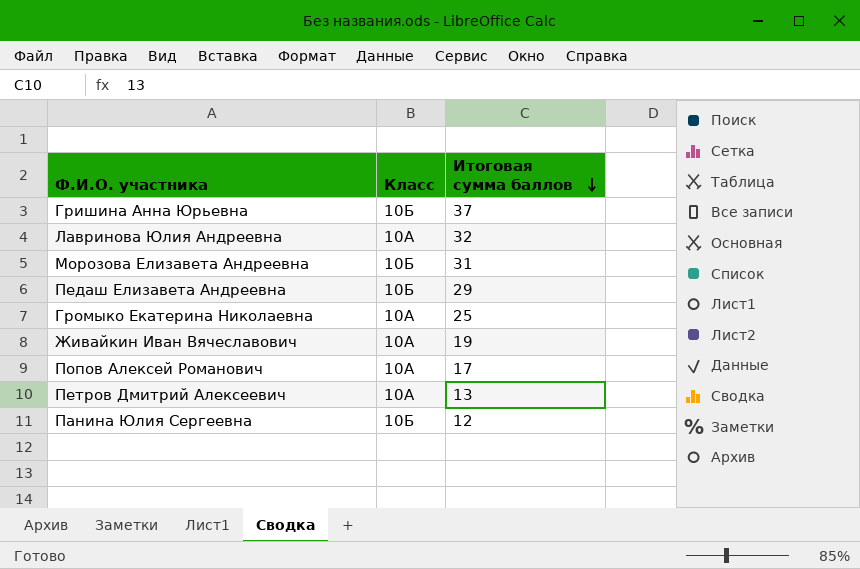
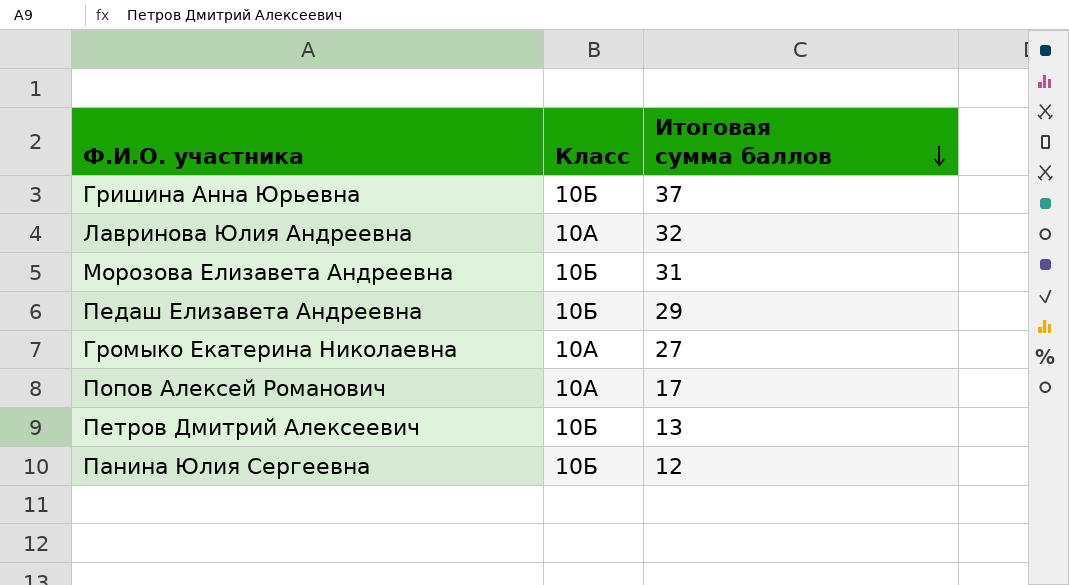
row Живайкин Иван Вячеславович: 10А | 19 -> none
Громыко Екатерина Николаевна | Итоговая сумма баллов: 25 -> 27
Петров Дмитрий Алексеевич | Класс: 10А -> 10Б

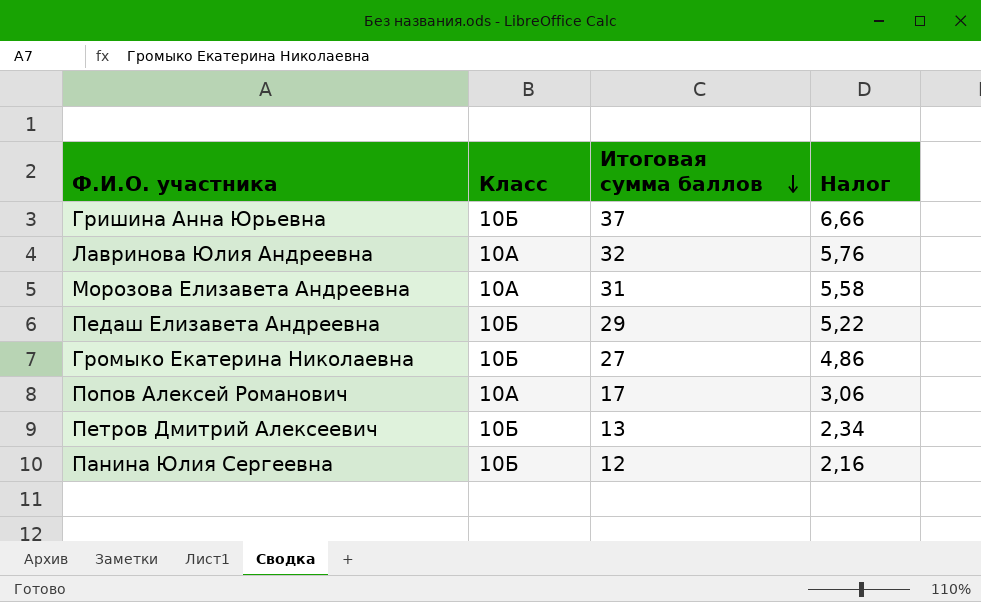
column Налог | formula: none -> [Итоговая сумма баллов] * 0,18
Морозова Елизавета Андреевна | Класс: 10Б -> 10А
Громыко Екатерина Николаевна | Класс: 10А -> 10Б

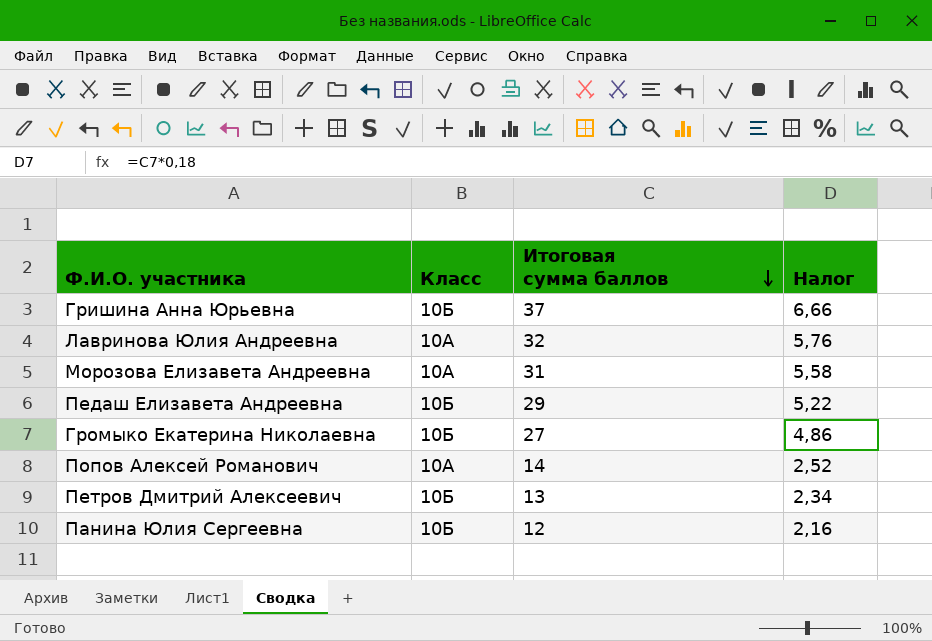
Попов Алексей Романович | Итоговая сумма баллов: 17 -> 14
Попов Алексей Романович | Налог: 3,06 -> 2,52

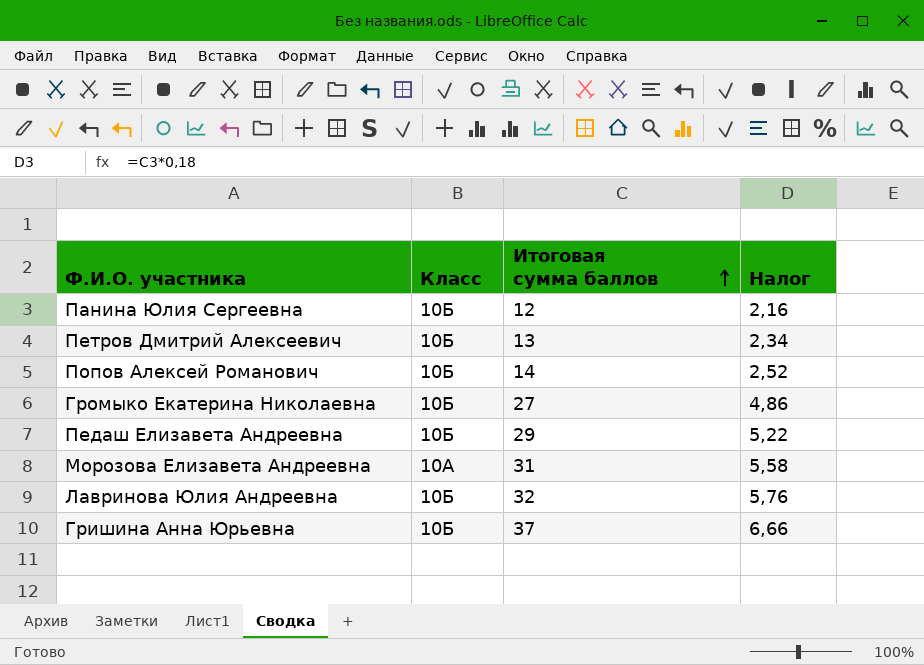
row order: Итоговая сумма баллов descending -> Итоговая сумма баллов ascending
Попов Алексей Романович | Класс: 10А -> 10Б
Лавринова Юлия Андреевна | Класс: 10А -> 10Б

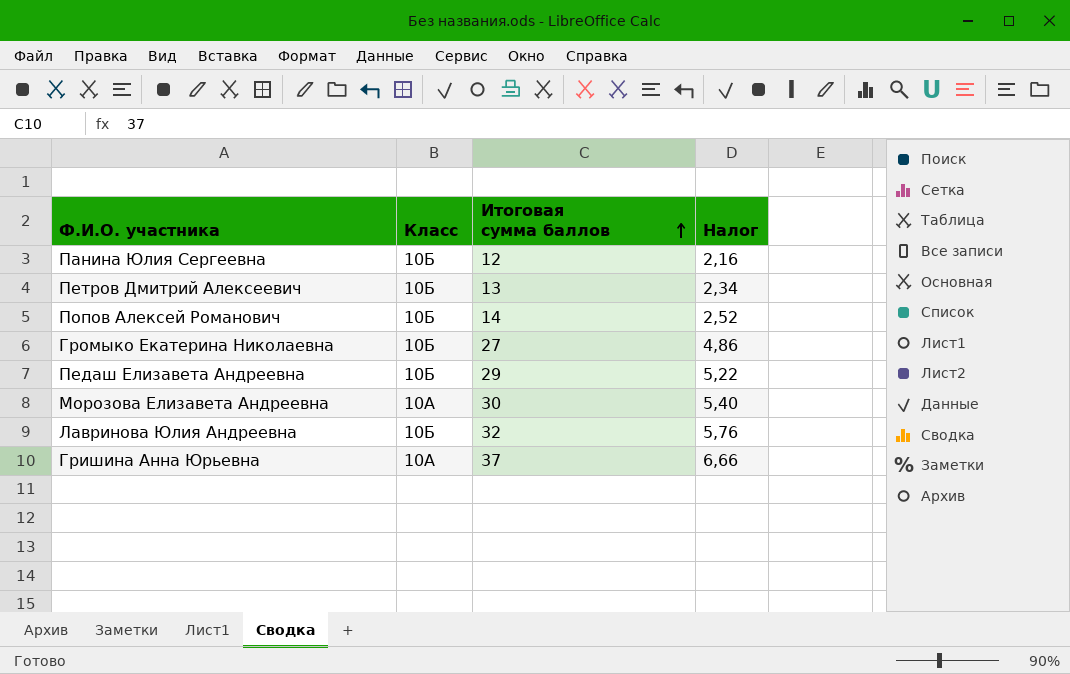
Морозова Елизавета Андреевна | Итоговая сумма баллов: 31 -> 30
Морозова Елизавета Андреевна | Налог: 5,58 -> 5,40
Гришина Анна Юрьевна | Класс: 10Б -> 10А

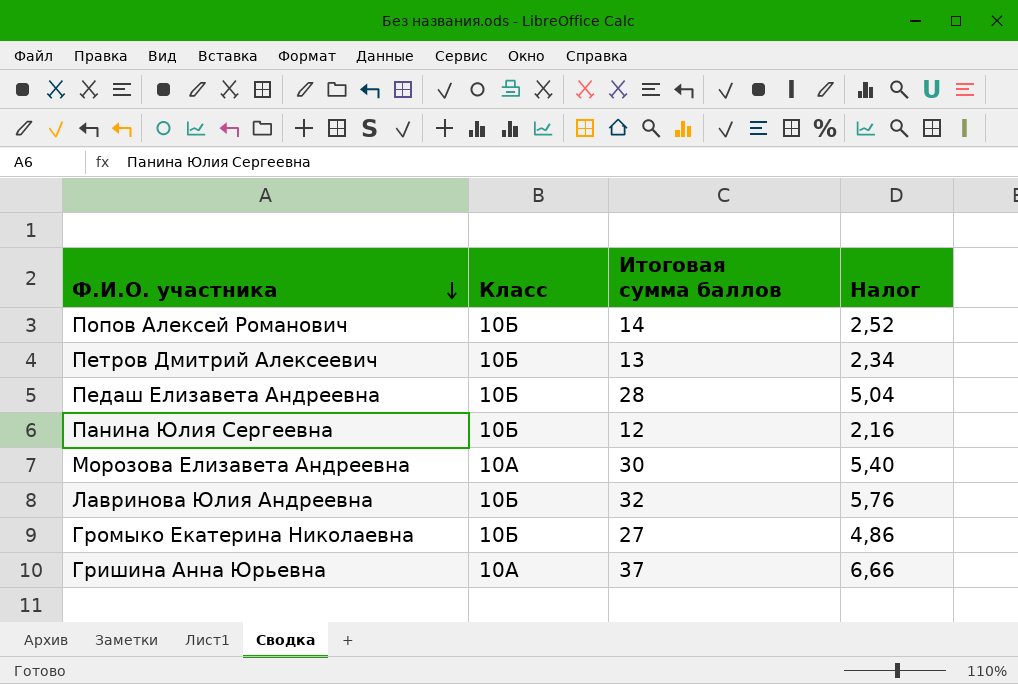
row order: Итоговая сумма баллов ascending -> Ф.И.О. участника descending
Педаш Елизавета Андреевна | Итоговая сумма баллов: 29 -> 28
Педаш Елизавета Андреевна | Налог: 5,22 -> 5,04

